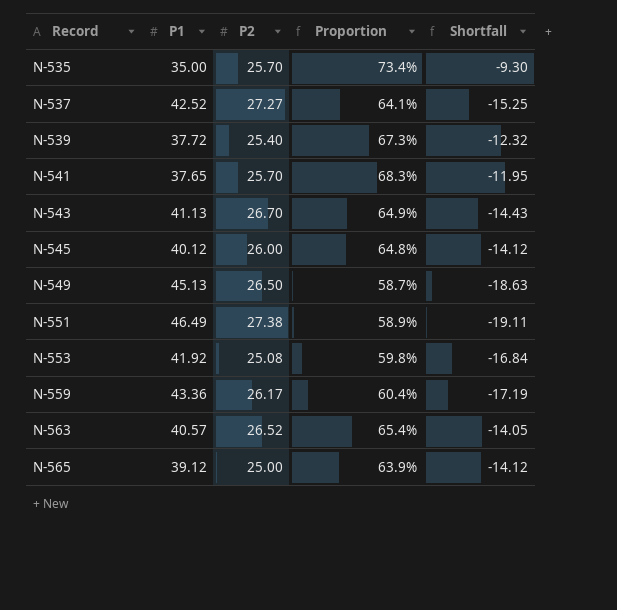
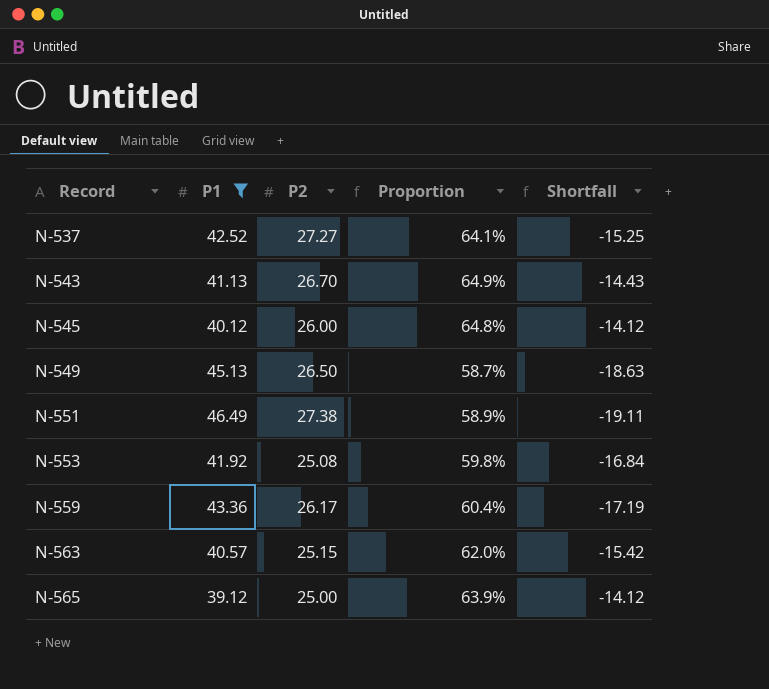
filter: none -> P1 >= 39.12
N-563 | P2: 26.52 -> 25.15
N-563 | Proportion: 65.4% -> 62.0%
N-563 | Shortfall: -14.05 -> -15.42

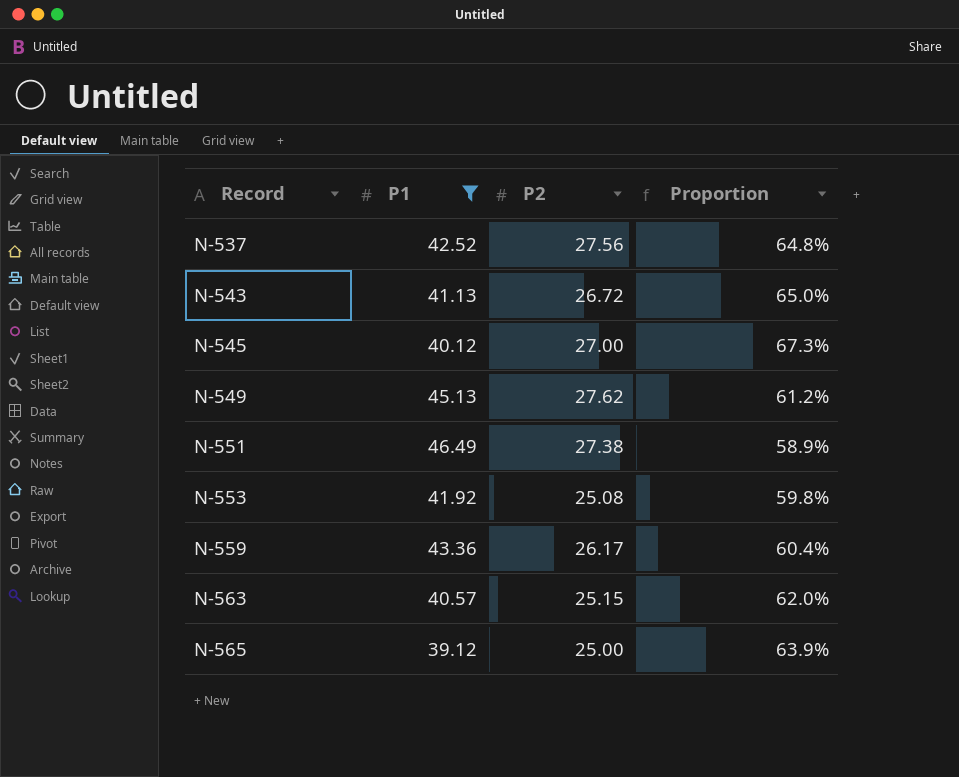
column Shortfall | formula: [P2] - [P1] -> none
N-537 | P2: 27.27 -> 27.56
N-537 | Proportion: 64.1% -> 64.8%
N-543 | P2: 26.70 -> 26.72
N-543 | Proportion: 64.9% -> 65.0%
N-545 | P2: 26.00 -> 27.00
N-545 | Proportion: 64.8% -> 67.3%
N-549 | P2: 26.50 -> 27.62
N-549 | Proportion: 58.7% -> 61.2%

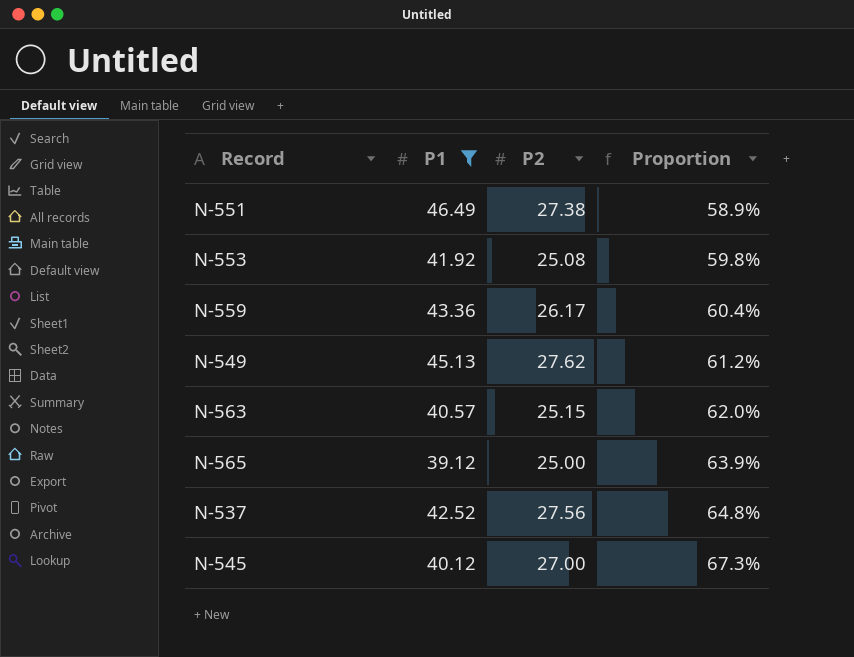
row order: Record ascending -> Proportion ascending
row N-543: 41.13 | 26.72 | 65.0% -> none

